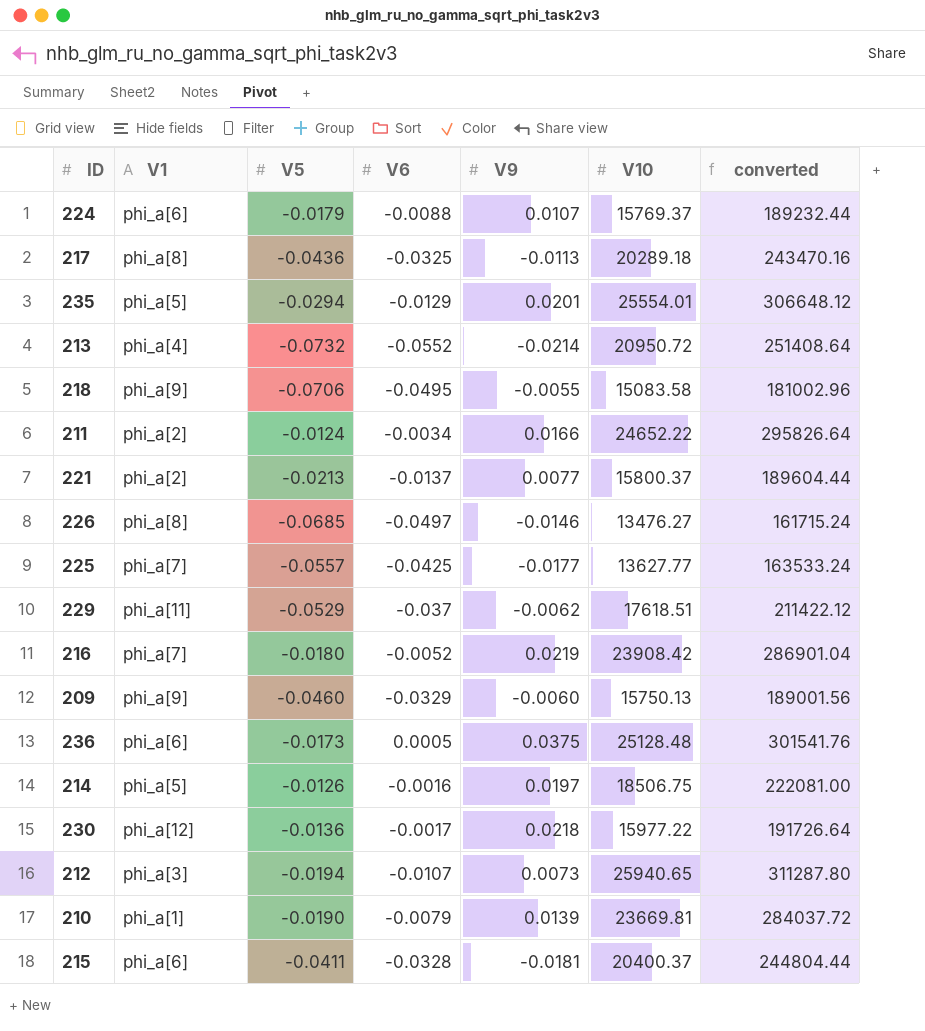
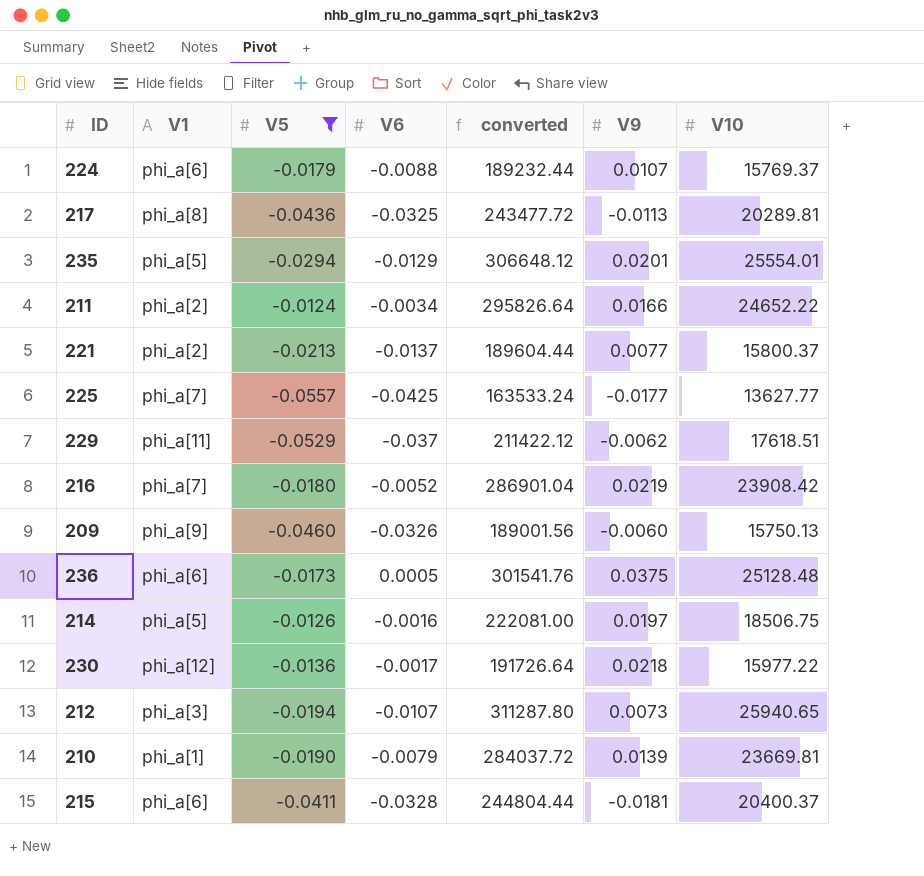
filter: none -> V5 >= -0.0557
column converted | position: 7 -> 5
217 | converted: 243470.16 -> 243477.72
217 | V10: 20289.18 -> 20289.81
209 | V6: -0.0329 -> -0.0326

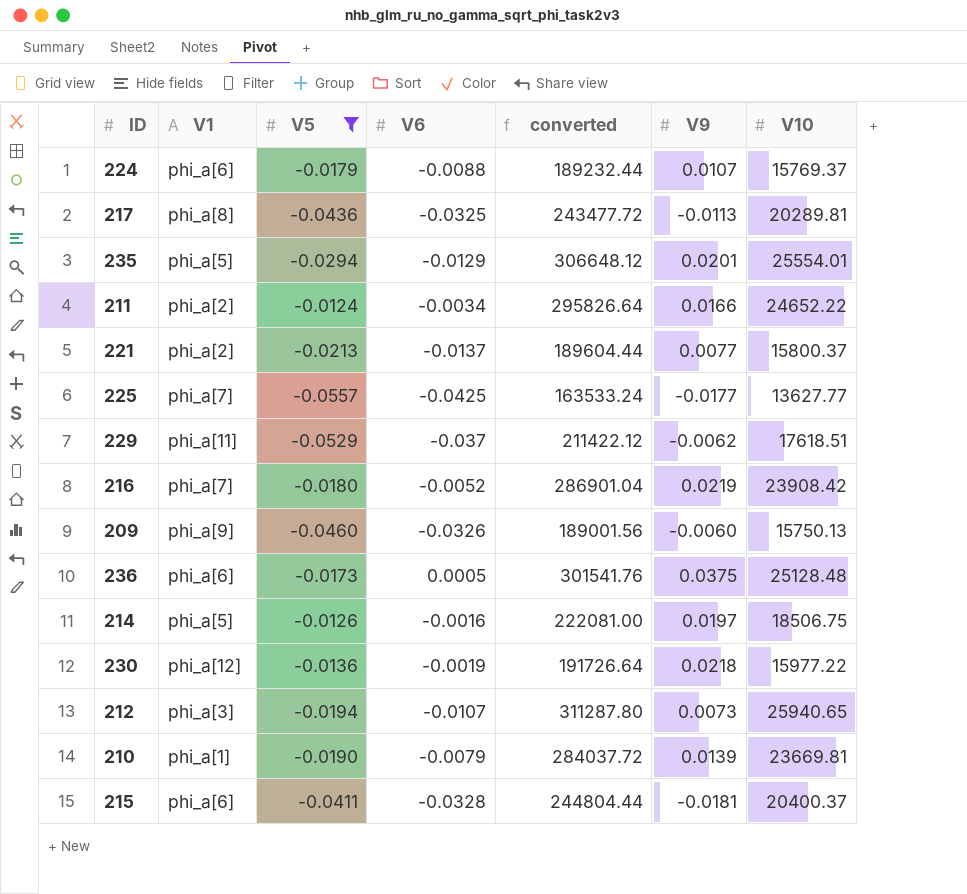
230 | V6: -0.0017 -> -0.0019

